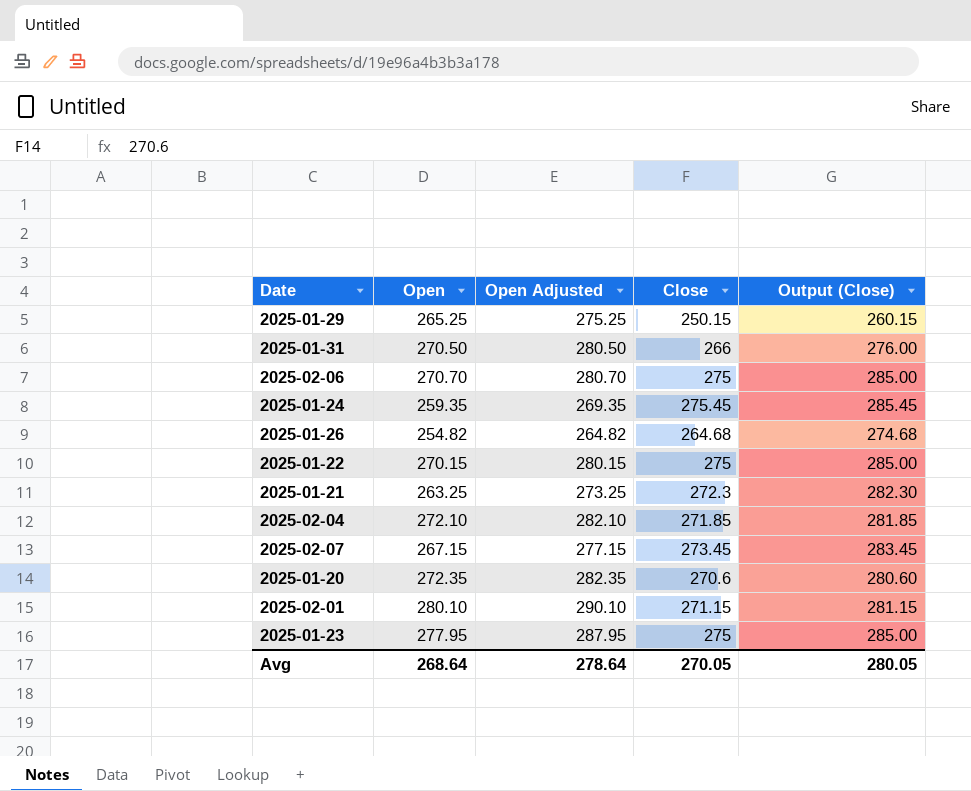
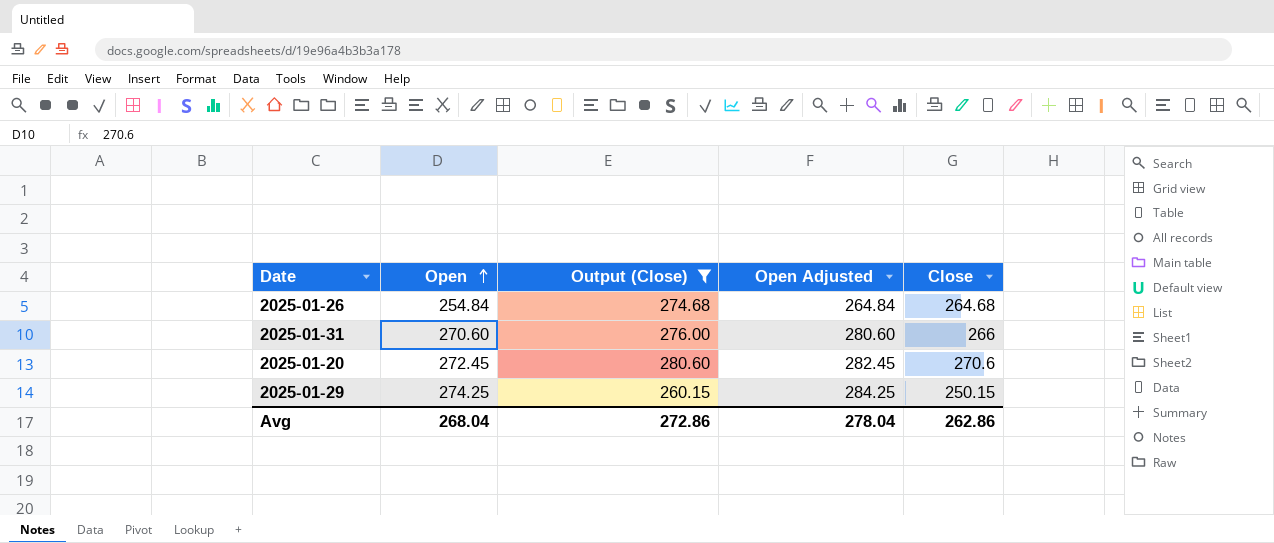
filter: none -> Output (Close) <= 280.60
row order: none -> Open ascending
column Output (Close) | position: 5 -> 3
2025-01-26 | Open: 254.82 -> 254.84
2025-01-26 | Open Adjusted: 264.82 -> 264.84
2025-01-31 | Open: 270.50 -> 270.60
2025-01-31 | Open Adjusted: 280.50 -> 280.60
2025-01-20 | Open: 272.35 -> 272.45
2025-01-20 | Open Adjusted: 282.35 -> 282.45
2025-01-29 | Open: 265.25 -> 274.25
2025-01-29 | Open Adjusted: 275.25 -> 284.25
Avg | Open: 268.64 -> 268.04
Avg | Output (Close): 280.05 -> 272.86
Avg | Open Adjusted: 278.64 -> 278.04
Avg | Close: 270.05 -> 262.86

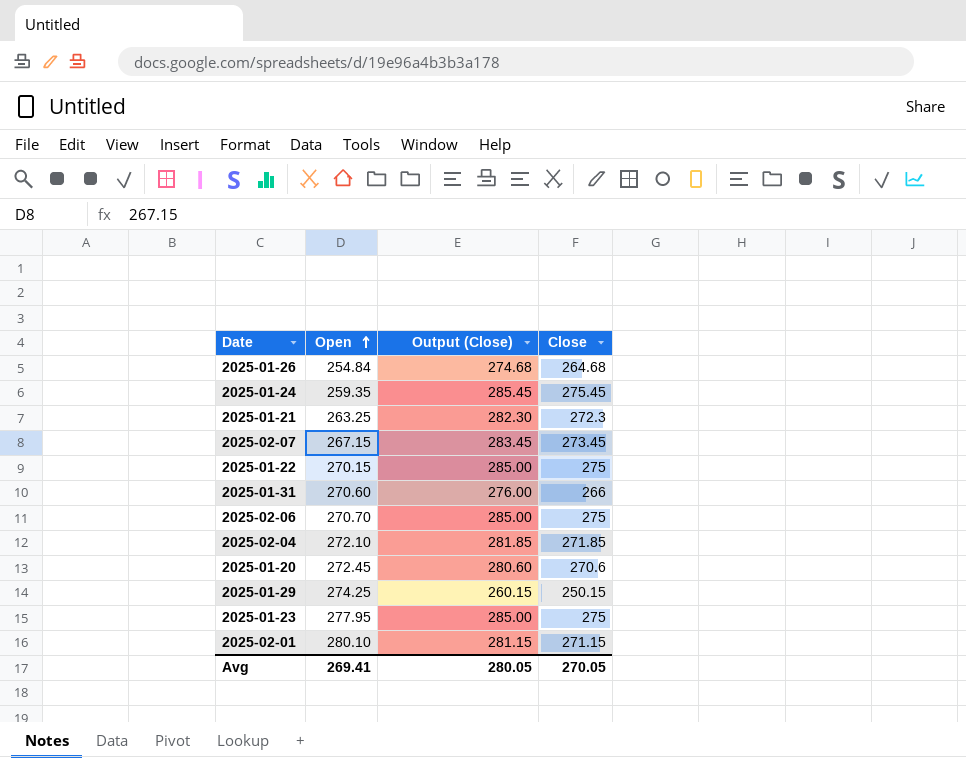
filter: Output (Close) <= 280.60 -> none
column Open Adjusted | formula: [Open] + 10 -> none
Avg | Open: 268.04 -> 269.41
Avg | Output (Close): 272.86 -> 280.05
Avg | Close: 262.86 -> 270.05

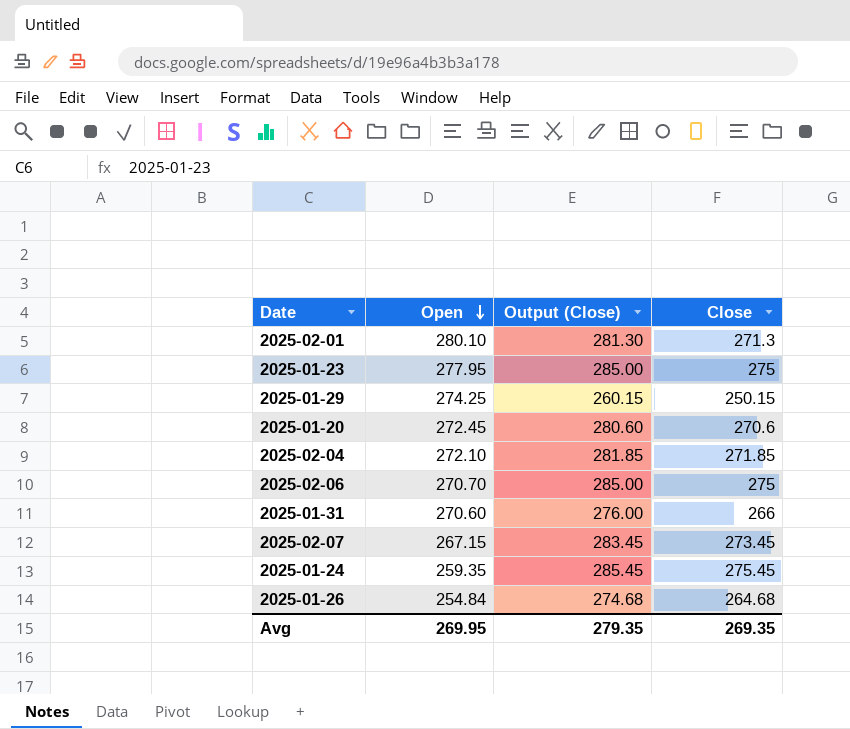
row order: Open ascending -> Open descending
row 2025-01-21: 263.25 | 282.30 | 272.3 -> none
row 2025-01-22: 270.15 | 285.00 | 275 -> none
2025-02-01 | Output (Close): 281.15 -> 281.30
2025-02-01 | Close: 271.15 -> 271.3
Avg | Open: 269.41 -> 269.95
Avg | Output (Close): 280.05 -> 279.35
Avg | Close: 270.05 -> 269.35

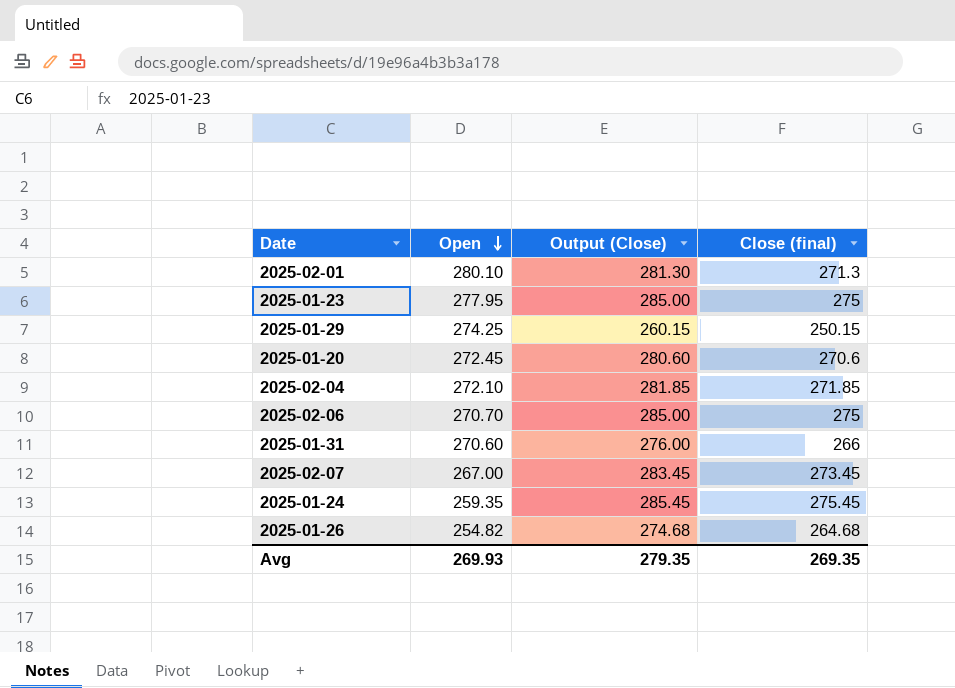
column name: Close -> Close (final)
2025-02-07 | Open: 267.15 -> 267.00
2025-01-26 | Open: 254.84 -> 254.82
Avg | Open: 269.95 -> 269.93

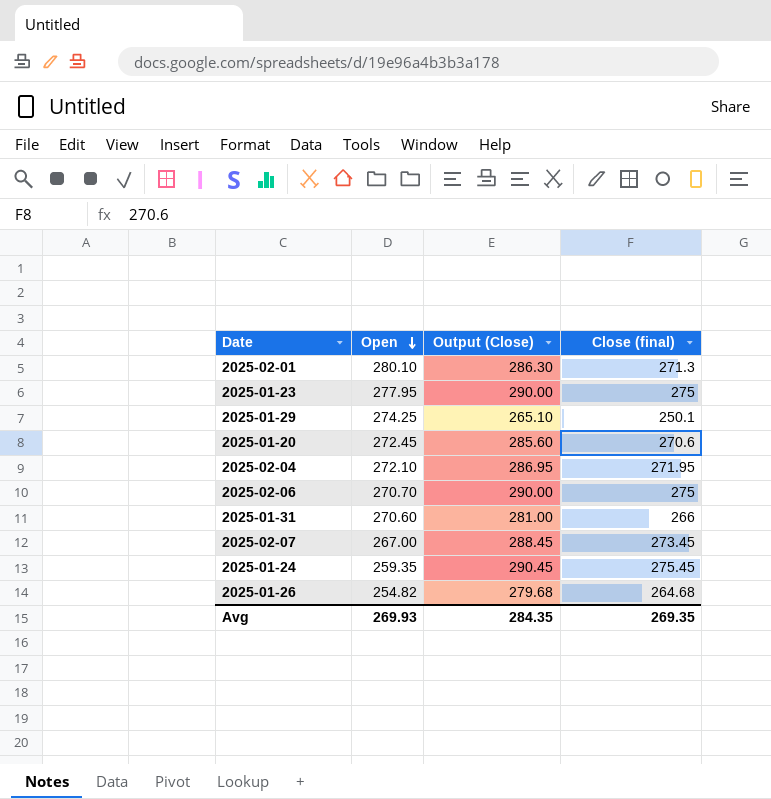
column Output (Close) | formula: [Close (final)] + 10 -> [Close (final)] + 15
2025-01-29 | Close (final): 250.15 -> 250.1
2025-02-04 | Close (final): 271.85 -> 271.95
Avg | Output (Close): 279.35 -> 284.35

